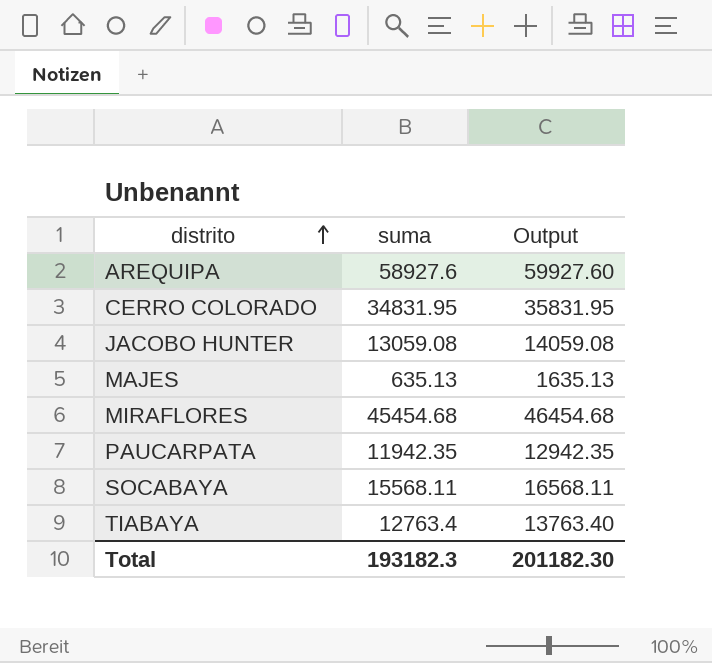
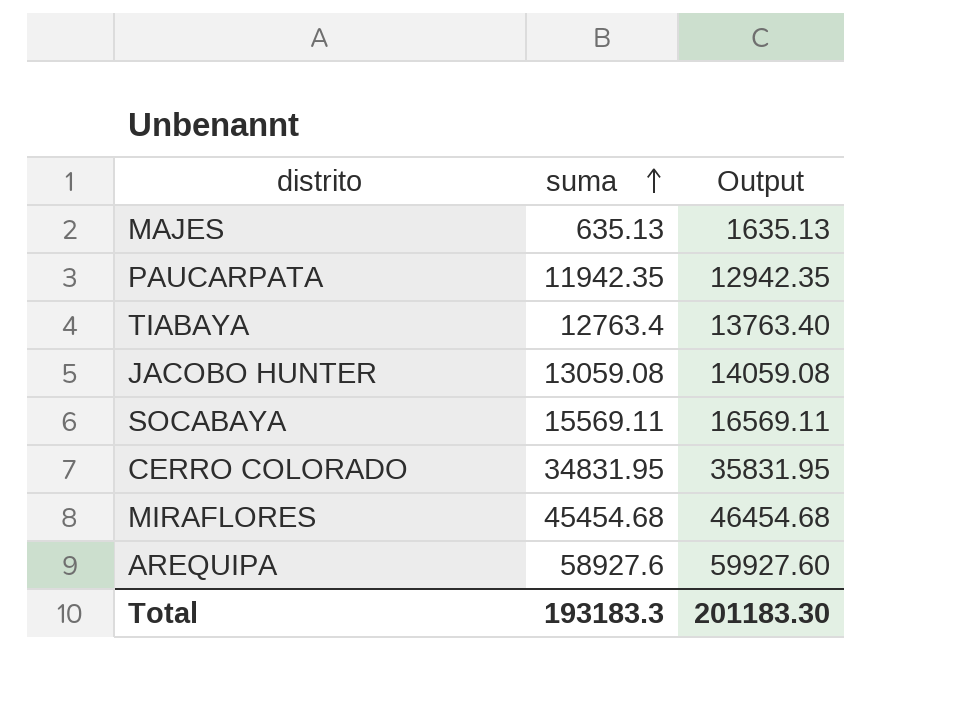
row order: distrito ascending -> suma ascending
SOCABAYA | suma: 15568.11 -> 15569.11
SOCABAYA | Output: 16568.11 -> 16569.11
Total | suma: 193182.3 -> 193183.3
Total | Output: 201182.30 -> 201183.30

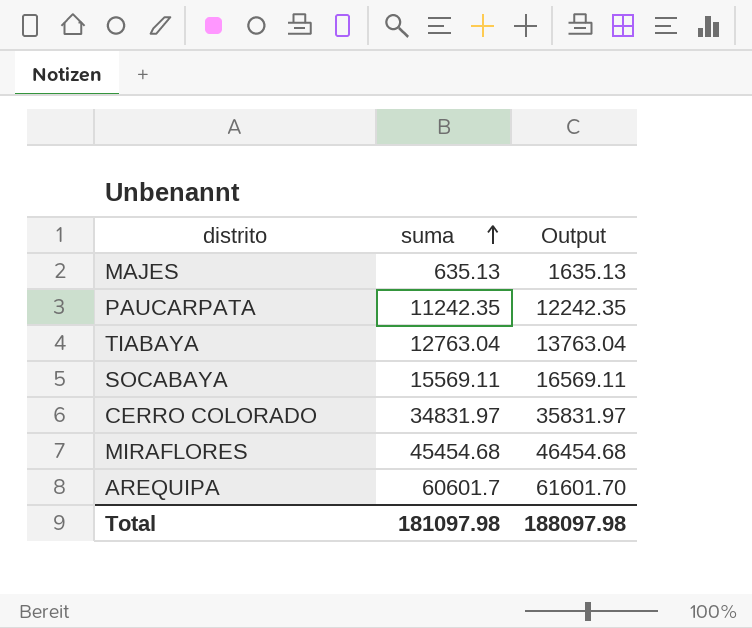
row JACOBO HUNTER: 13059.08 | 14059.08 -> none
PAUCARPATA | suma: 11942.35 -> 11242.35
PAUCARPATA | Output: 12942.35 -> 12242.35
TIABAYA | suma: 12763.4 -> 12763.04
TIABAYA | Output: 13763.40 -> 13763.04
CERRO COLORADO | suma: 34831.95 -> 34831.97
CERRO COLORADO | Output: 35831.95 -> 35831.97
AREQUIPA | suma: 58927.6 -> 60601.7
AREQUIPA | Output: 59927.60 -> 61601.70
Total | suma: 193183.3 -> 181097.98
Total | Output: 201183.30 -> 188097.98

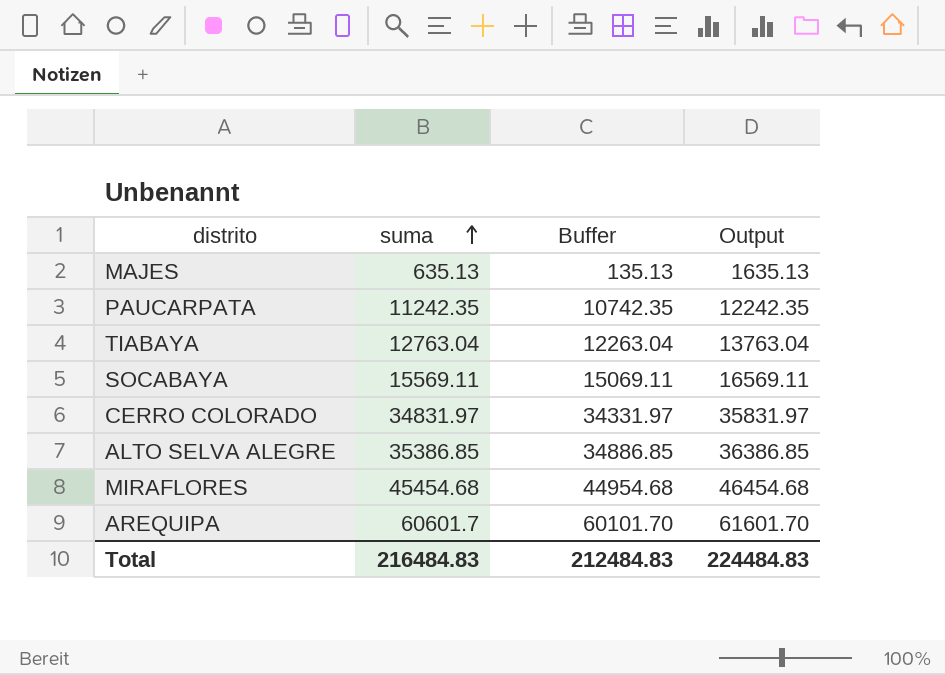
column Buffer | formula: none -> [suma] - 500
row ALTO SELVA ALEGRE: none -> 35386.85 | 34886.85 | 36386.85
Total | suma: 181097.98 -> 216484.83
Total | Output: 188097.98 -> 224484.83

